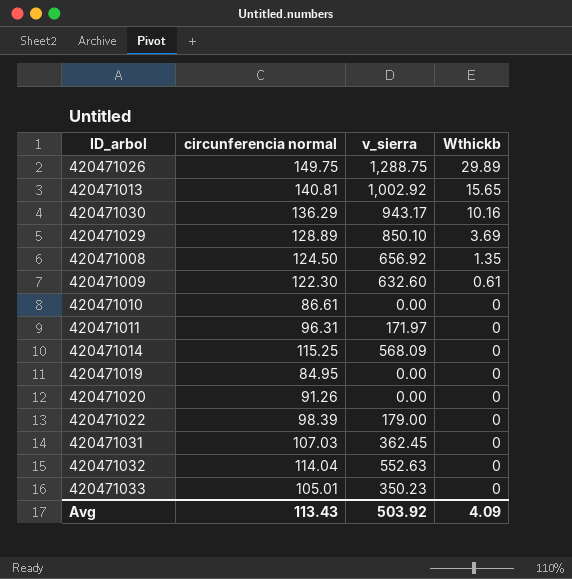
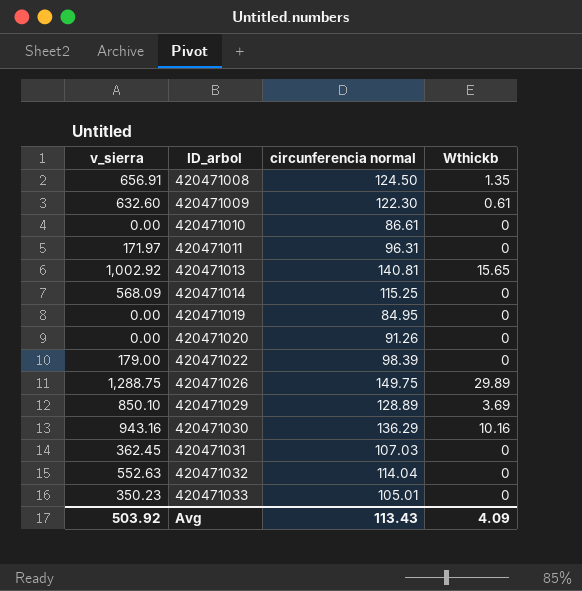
row order: Wthickb descending -> ID_arbol ascending
column v_sierra | position: 3 -> 1
420471008 | v_sierra: 656.92 -> 656.91
420471030 | v_sierra: 943.17 -> 943.16

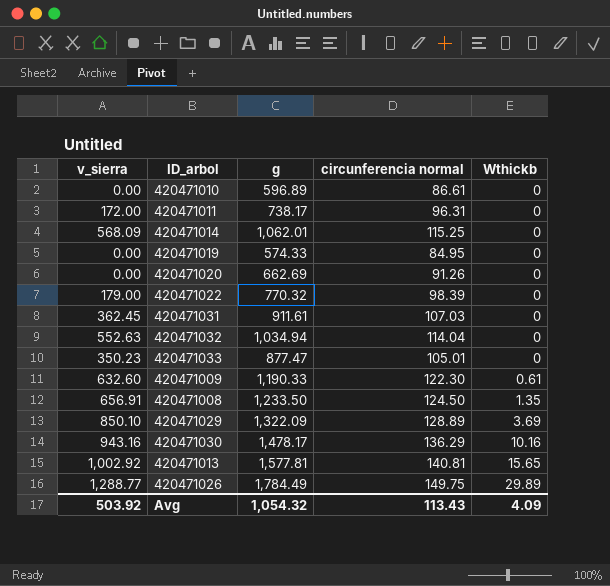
row order: ID_arbol ascending -> Wthickb ascending
column g | position: none -> 3
420471011 | v_sierra: 171.97 -> 172.00
420471026 | v_sierra: 1,288.75 -> 1,288.77

